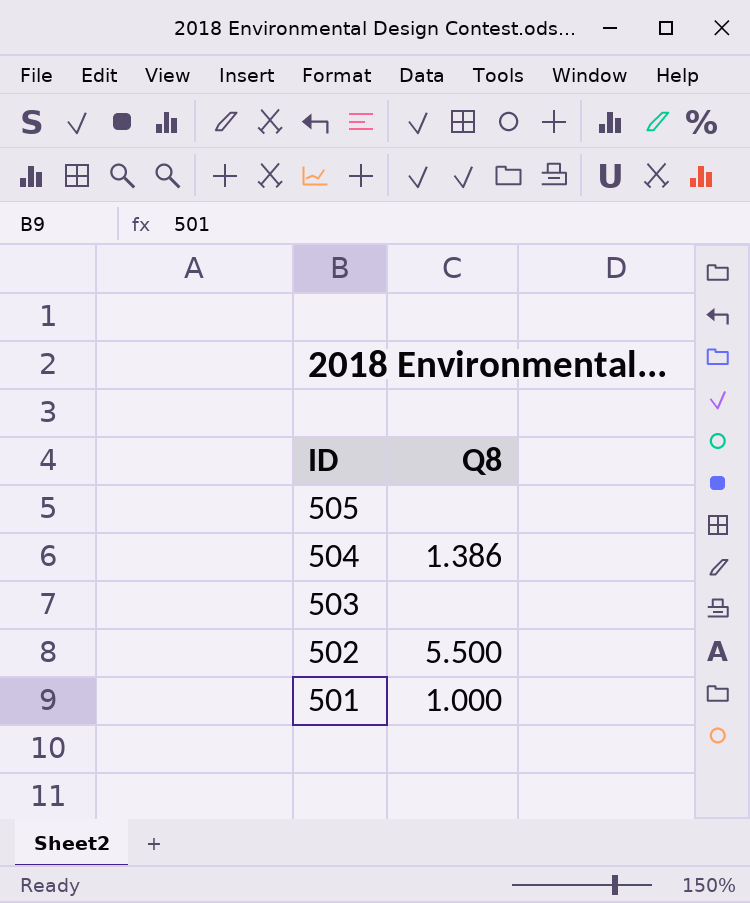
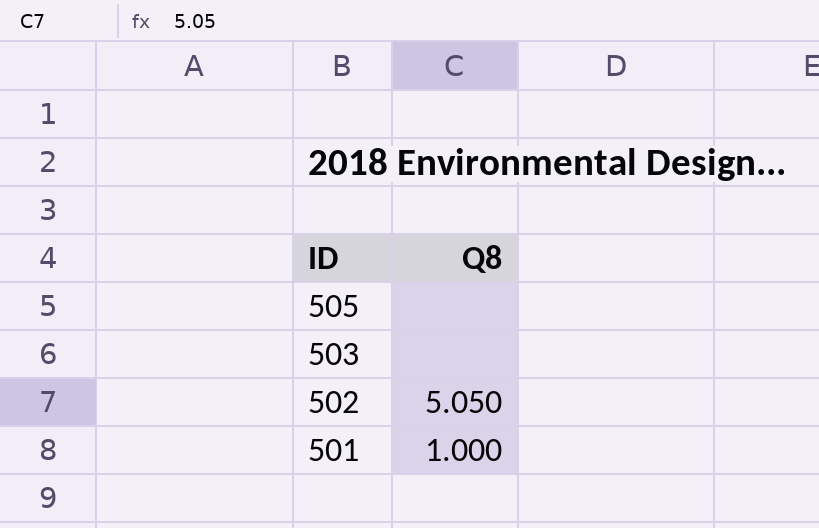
row 504: 1.386 -> none
502 | Q8: 5.500 -> 5.050

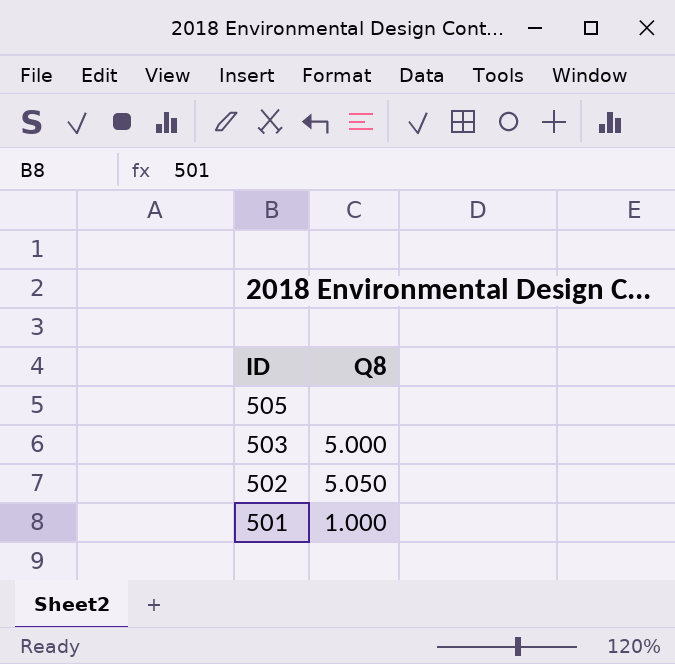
503 | Q8: none -> 5.000

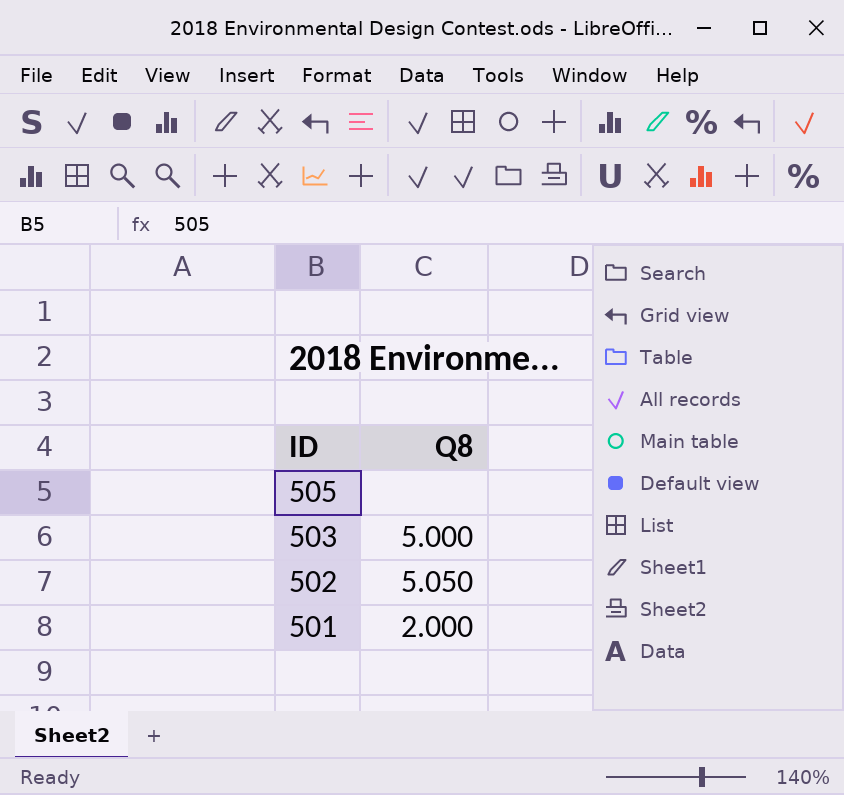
501 | Q8: 1.000 -> 2.000

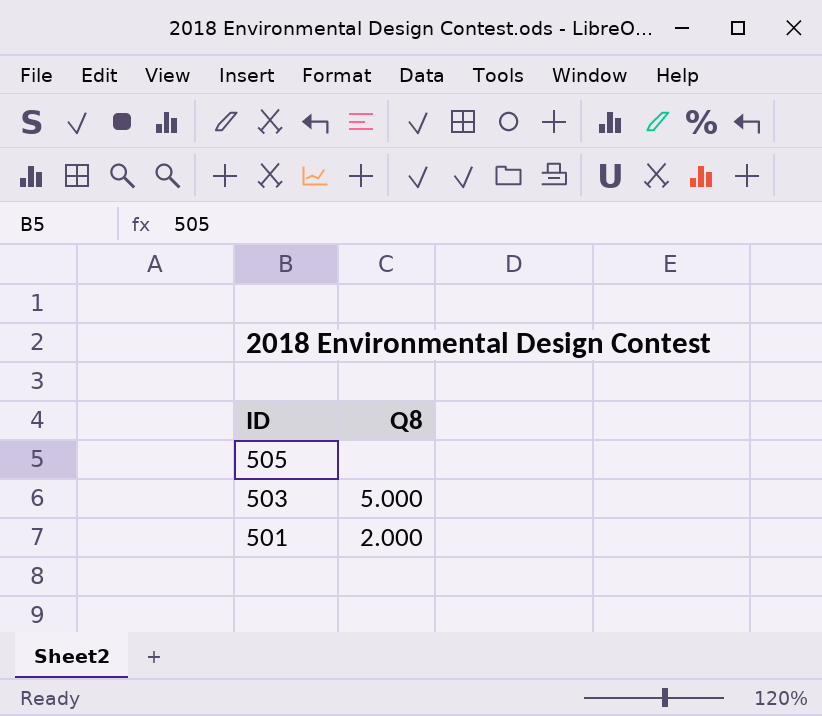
row 502: 5.050 -> none

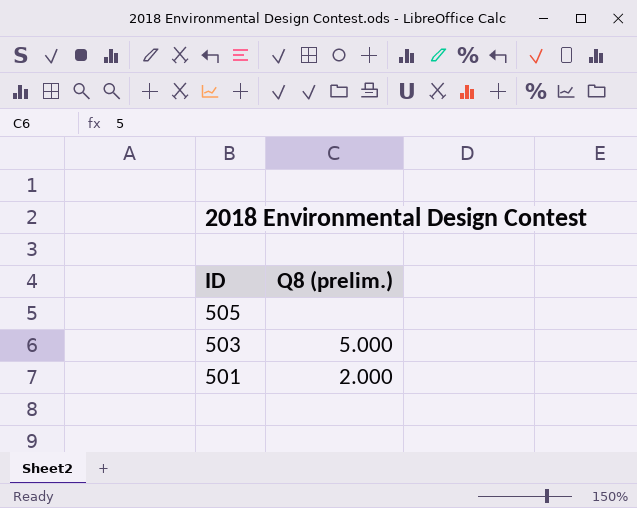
column name: Q8 -> Q8 (prelim.)

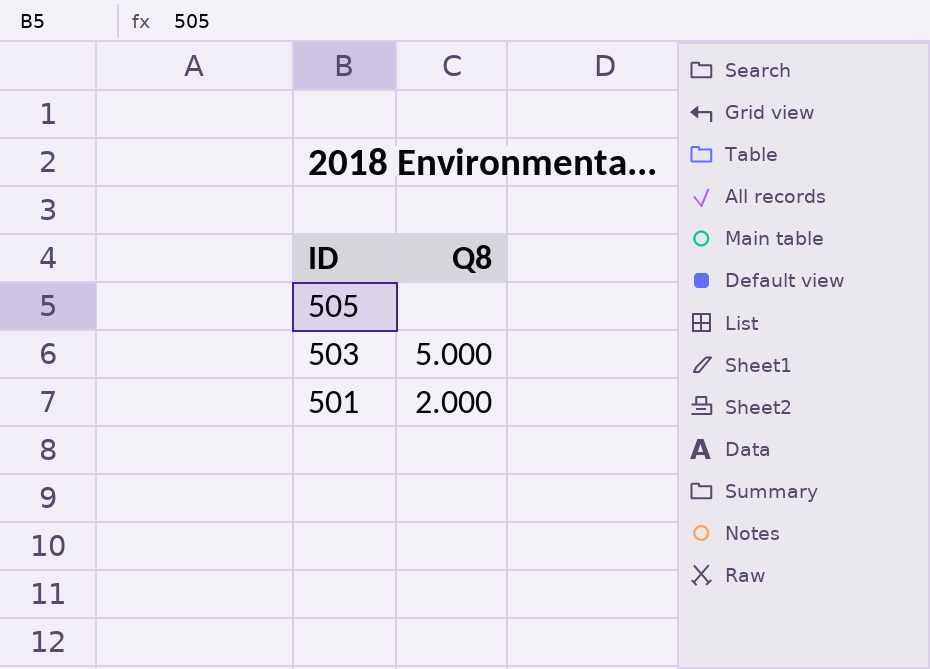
column name: Q8 (prelim.) -> Q8

